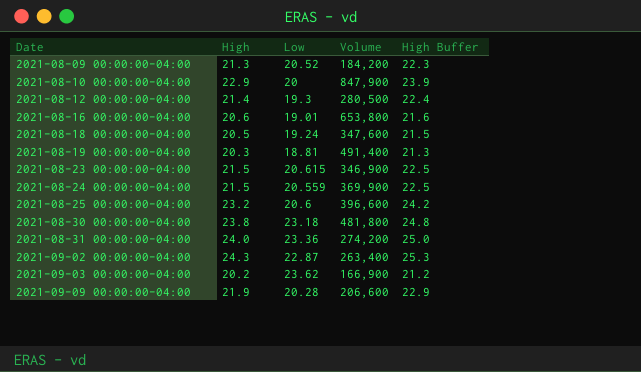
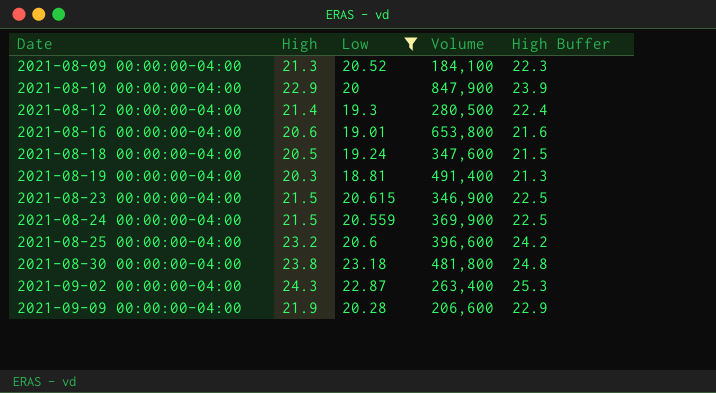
filter: none -> Low <= 23.18
2021-08-09 00:00:00-04:00 | Volume: 184,200 -> 184,100

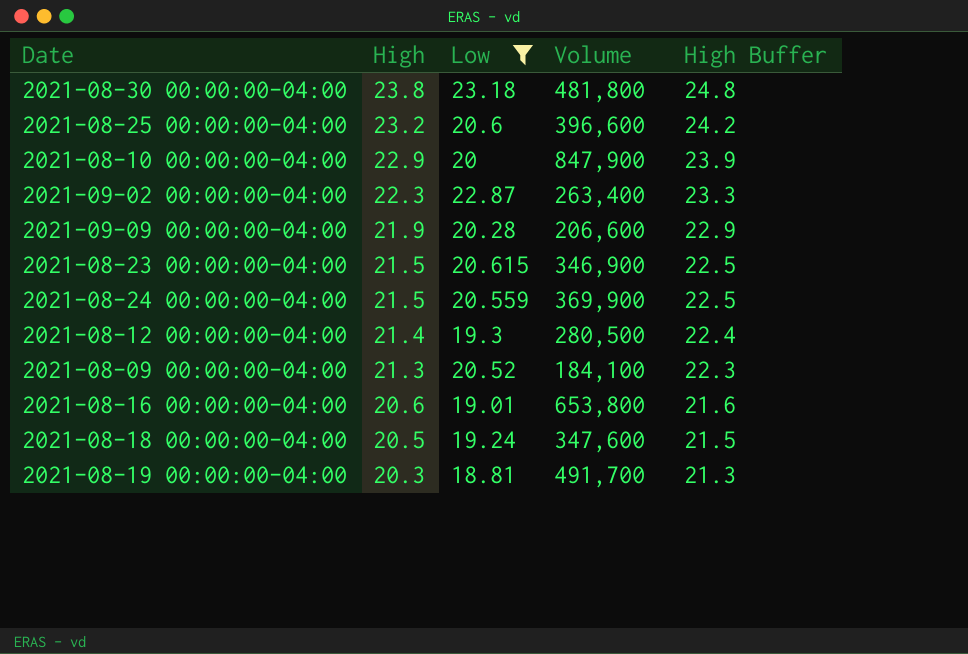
row order: Date ascending -> High descending
2021-09-02 00:00:00-04:00 | High: 24.3 -> 22.3
2021-09-02 00:00:00-04:00 | High Buffer: 25.3 -> 23.3
2021-08-19 00:00:00-04:00 | Volume: 491,400 -> 491,700

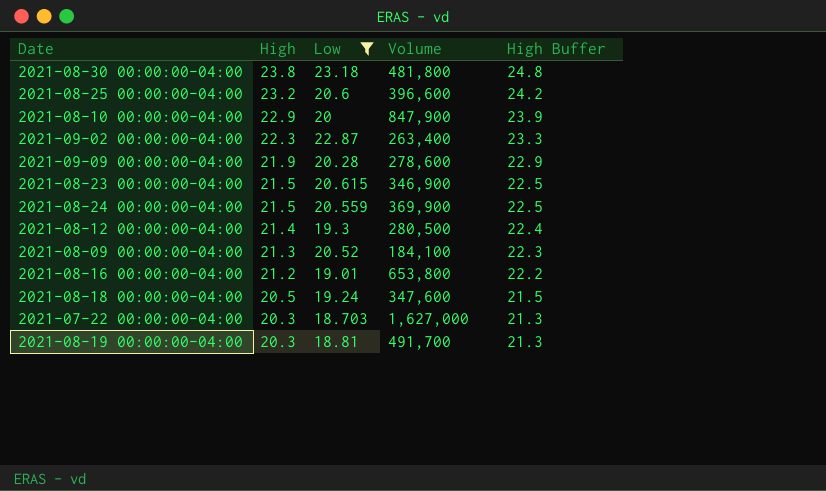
2021-09-09 00:00:00-04:00 | Volume: 206,600 -> 278,600
2021-08-16 00:00:00-04:00 | High: 20.6 -> 21.2
2021-08-16 00:00:00-04:00 | High Buffer: 21.6 -> 22.2
row 2021-07-22 00:00:00-04:00: none -> 20.3 | 18.703 | 1,627,000 | 21.3

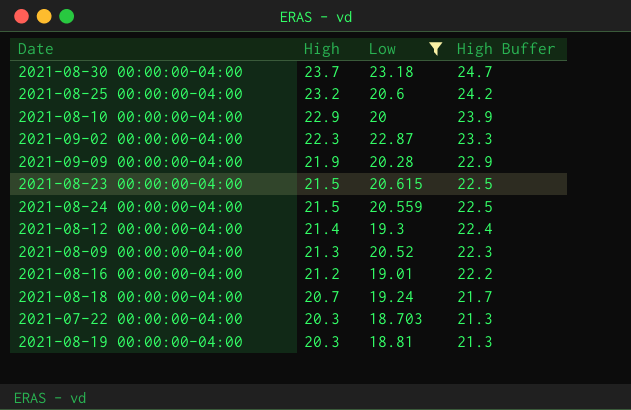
column Volume | position: 4 -> none
2021-08-30 00:00:00-04:00 | High: 23.8 -> 23.7
2021-08-30 00:00:00-04:00 | High Buffer: 24.8 -> 24.7
2021-08-18 00:00:00-04:00 | High: 20.5 -> 20.7
2021-08-18 00:00:00-04:00 | High Buffer: 21.5 -> 21.7

